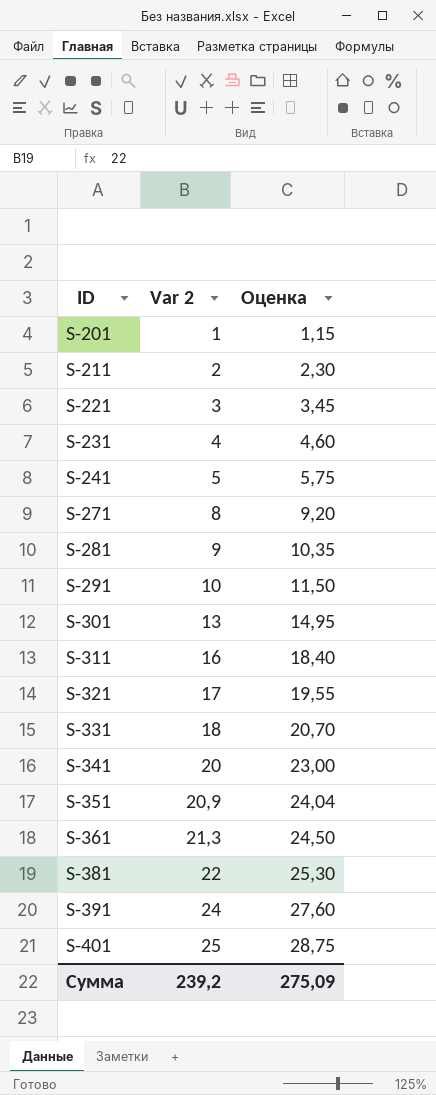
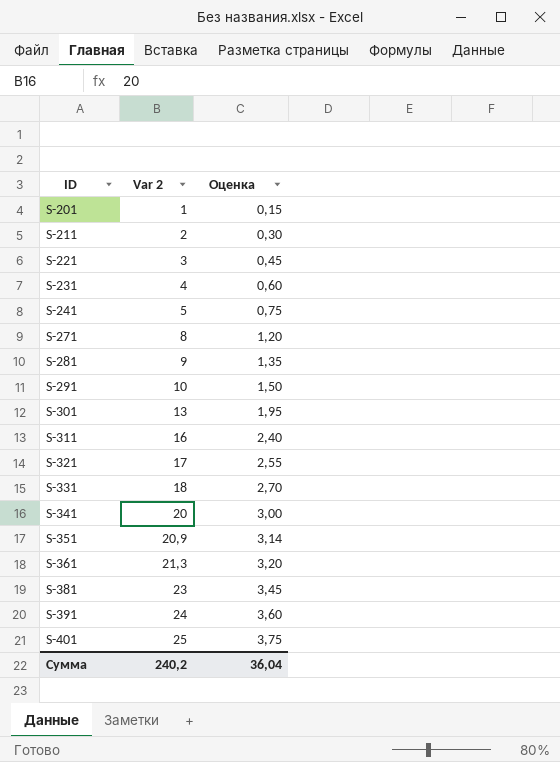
column Оценка | formula: [Var 2] * 1,15 -> [Var 2] * 0,15
S-381 | Var 2: 22 -> 23
Сумма | Var 2: 239,2 -> 240,2
Сумма | Оценка: 275,09 -> 36,04

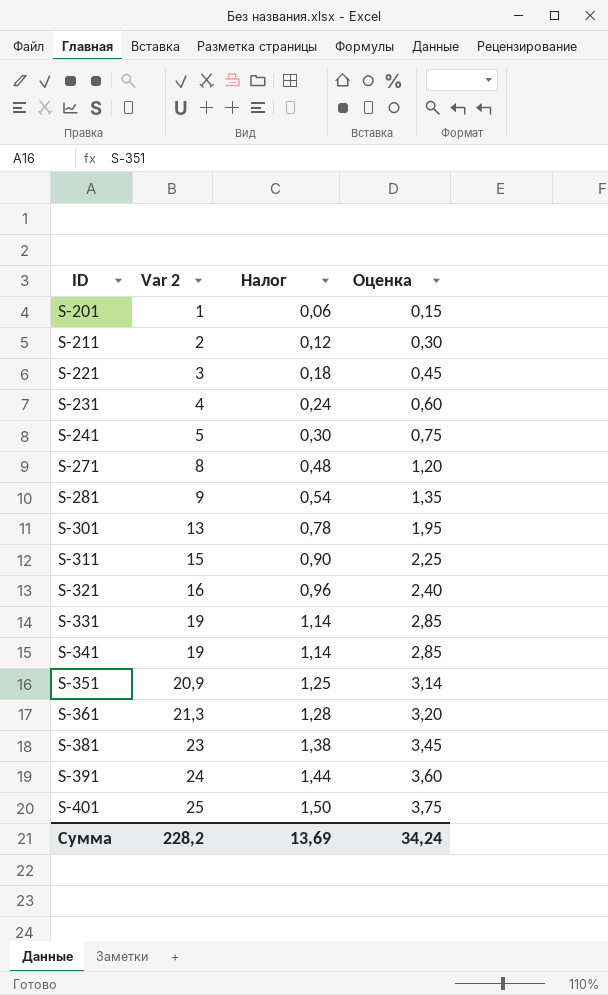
column Налог | formula: none -> [Var 2] * 0,06
row S-291: 10 | 1,50 -> none
S-311 | Var 2: 16 -> 15
S-311 | Оценка: 2,40 -> 2,25
S-321 | Var 2: 17 -> 16
S-321 | Оценка: 2,55 -> 2,40
S-331 | Var 2: 18 -> 19
S-331 | Оценка: 2,70 -> 2,85
S-341 | Var 2: 20 -> 19
S-341 | Оценка: 3,00 -> 2,85
Сумма | Var 2: 240,2 -> 228,2
Сумма | Оценка: 36,04 -> 34,24

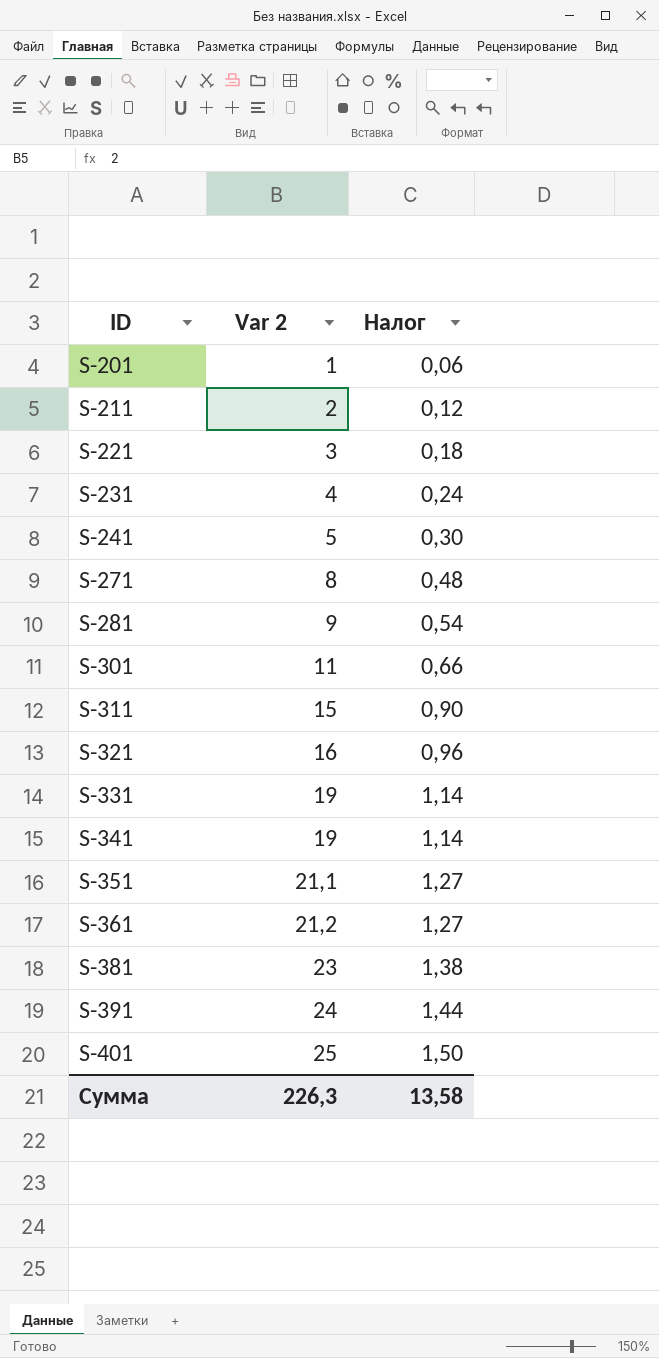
column Оценка | formula: [Var 2] * 0,15 -> none
S-301 | Var 2: 13 -> 11
S-301 | Налог: 0,78 -> 0,66
S-351 | Var 2: 20,9 -> 21,1
S-351 | Налог: 1,25 -> 1,27
S-361 | Var 2: 21,3 -> 21,2
S-361 | Налог: 1,28 -> 1,27
Сумма | Var 2: 228,2 -> 226,3
Сумма | Налог: 13,69 -> 13,58

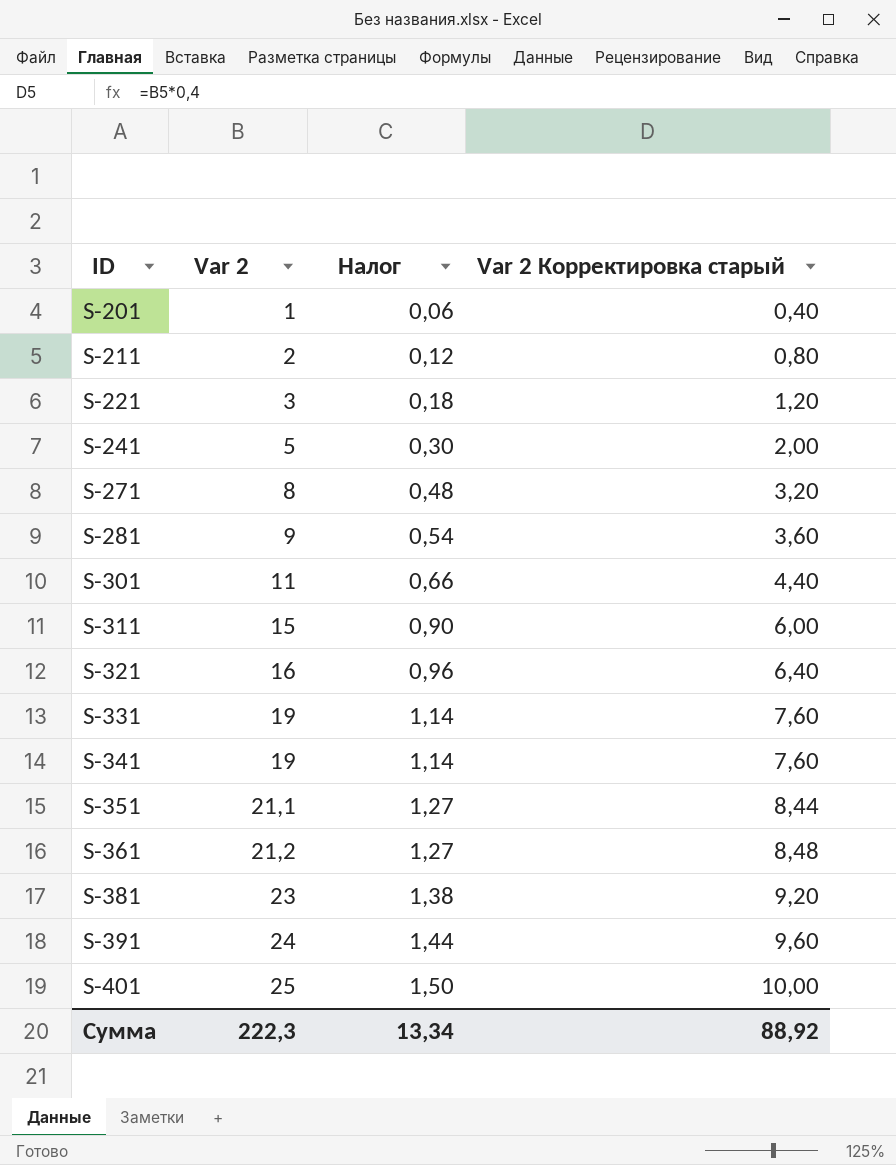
column Var 2 Корректировка старый | formula: none -> [Var 2] * 0,4
row S-231: 4 | 0,24 -> none
Сумма | Var 2: 226,3 -> 222,3
Сумма | Налог: 13,58 -> 13,34

